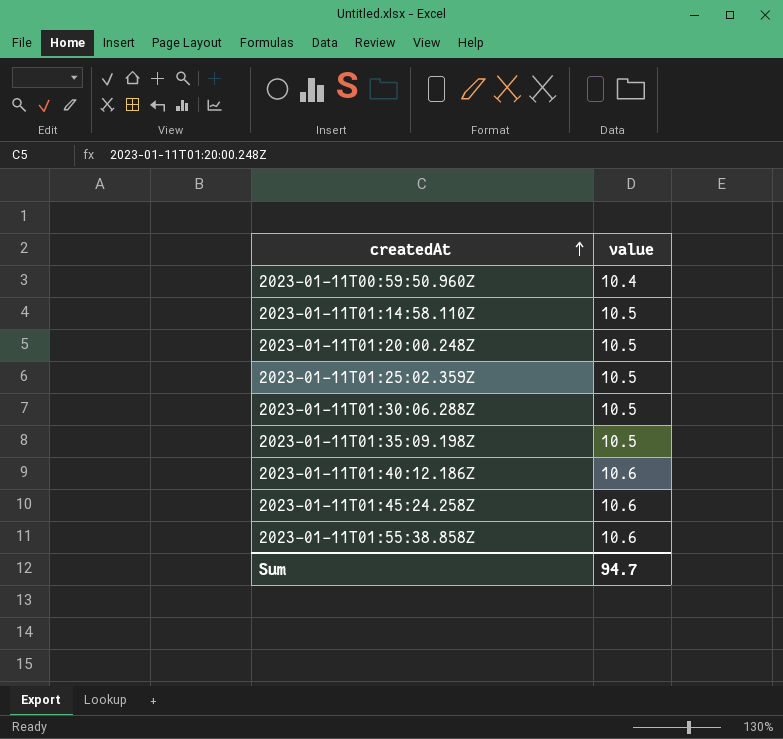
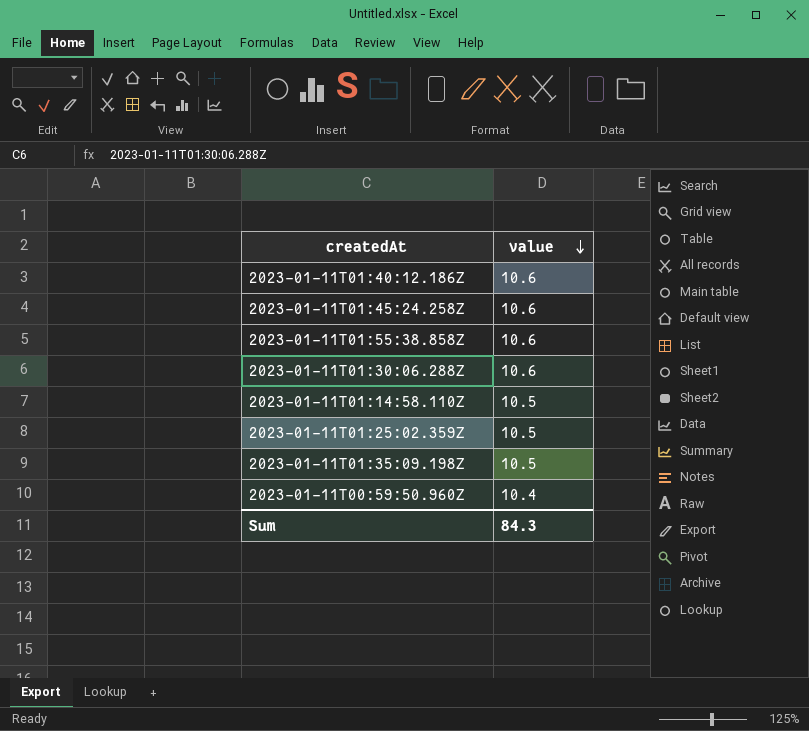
row order: createdAt ascending -> value descending
row 2023-01-11T01:20:00.248Z: 10.5 -> none
2023-01-11T01:30:06.288Z | value: 10.5 -> 10.6
Sum | value: 94.7 -> 84.3

